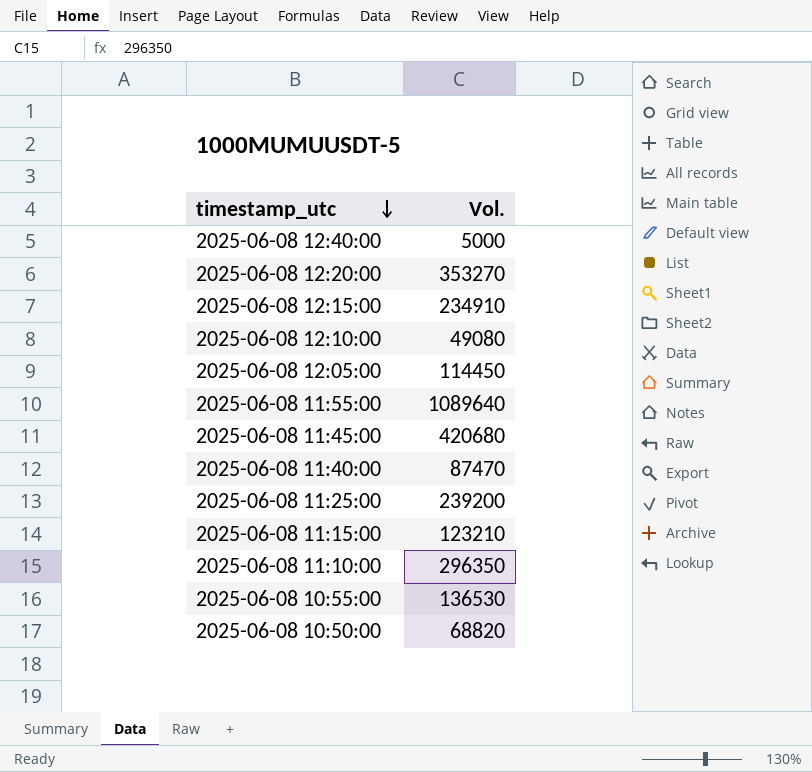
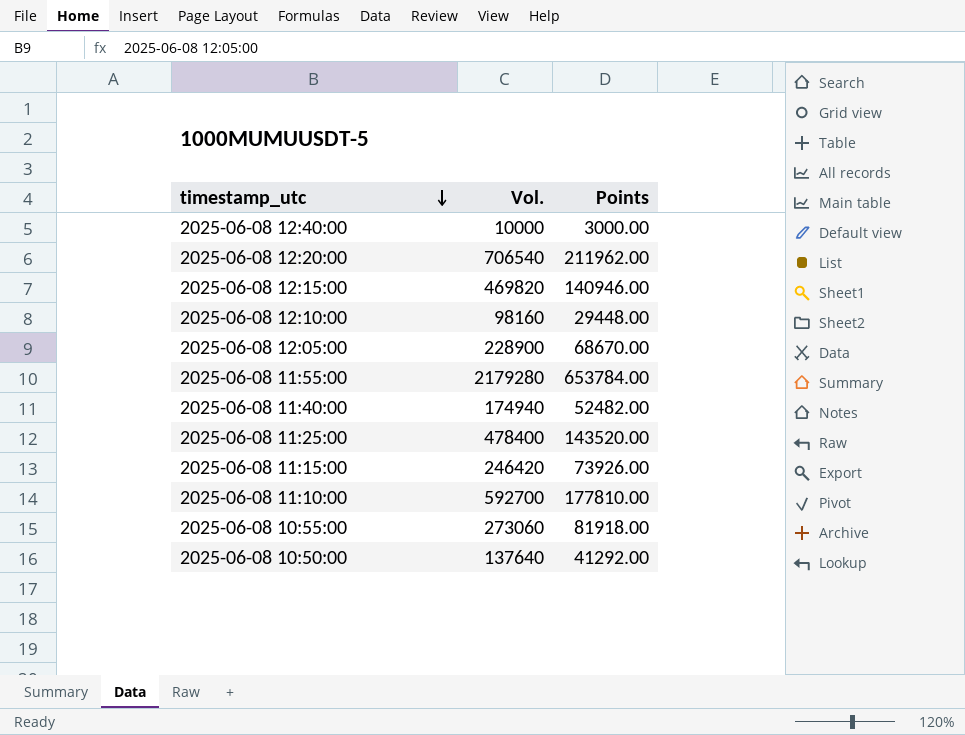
column Points | formula: none -> [Vol.] * 0.3
row 2025-06-08 11:45:00: 420680 -> none
2025-06-08 12:40:00 | Vol.: 5000 -> 10000
2025-06-08 12:20:00 | Vol.: 353270 -> 706540
2025-06-08 12:15:00 | Vol.: 234910 -> 469820
2025-06-08 12:10:00 | Vol.: 49080 -> 98160
2025-06-08 12:05:00 | Vol.: 114450 -> 228900
2025-06-08 11:55:00 | Vol.: 1089640 -> 2179280
2025-06-08 11:40:00 | Vol.: 87470 -> 174940
2025-06-08 11:25:00 | Vol.: 239200 -> 478400
2025-06-08 11:15:00 | Vol.: 123210 -> 246420
2025-06-08 11:10:00 | Vol.: 296350 -> 592700
2025-06-08 10:55:00 | Vol.: 136530 -> 273060
2025-06-08 10:50:00 | Vol.: 68820 -> 137640

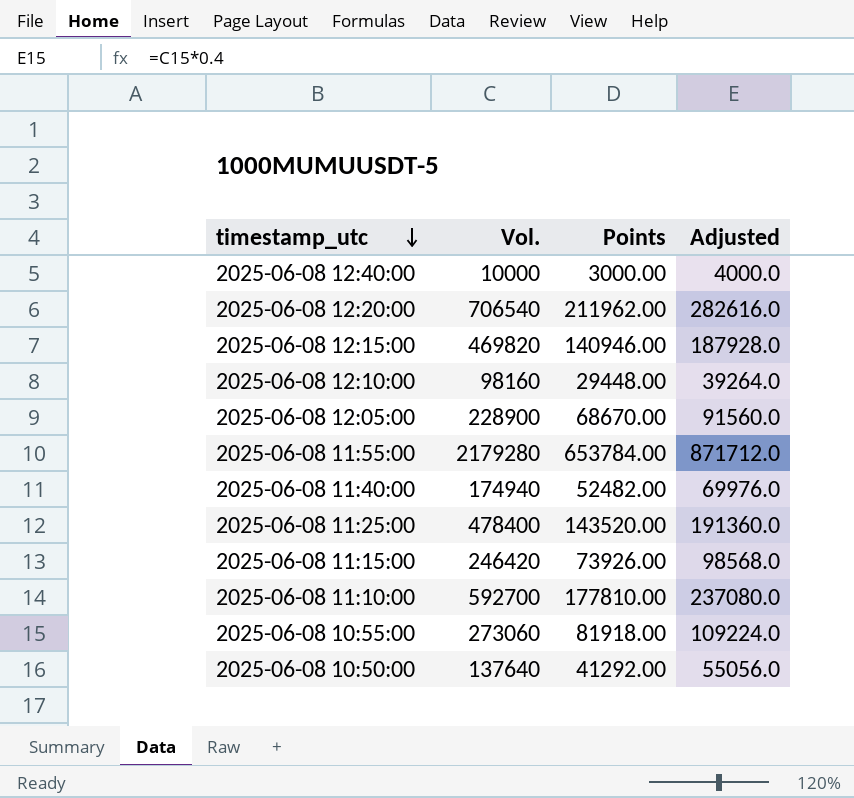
column Adjusted | formula: none -> [Vol.] * 0.4

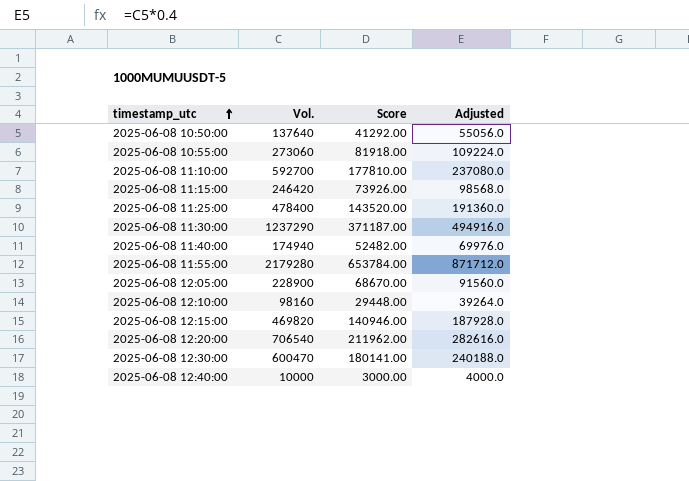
row order: timestamp_utc descending -> timestamp_utc ascending
column name: Points -> Score
row 2025-06-08 11:30:00: none -> 1237290 | 371187.00 | 494916.0
row 2025-06-08 12:30:00: none -> 600470 | 180141.00 | 240188.0

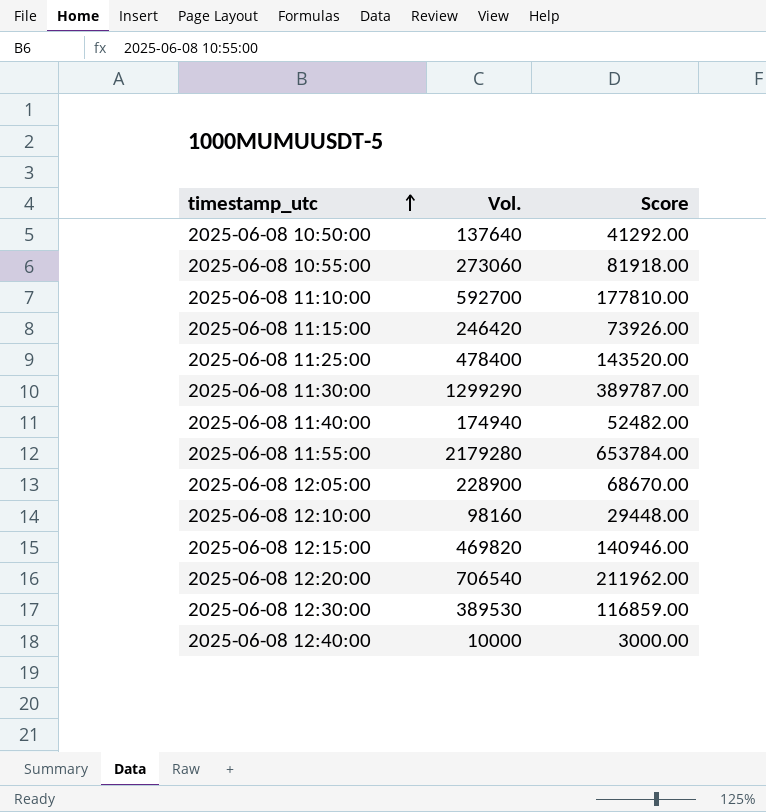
column Adjusted | formula: [Vol.] * 0.4 -> none
2025-06-08 11:30:00 | Vol.: 1237290 -> 1299290
2025-06-08 11:30:00 | Score: 371187.00 -> 389787.00
2025-06-08 12:30:00 | Vol.: 600470 -> 389530
2025-06-08 12:30:00 | Score: 180141.00 -> 116859.00

